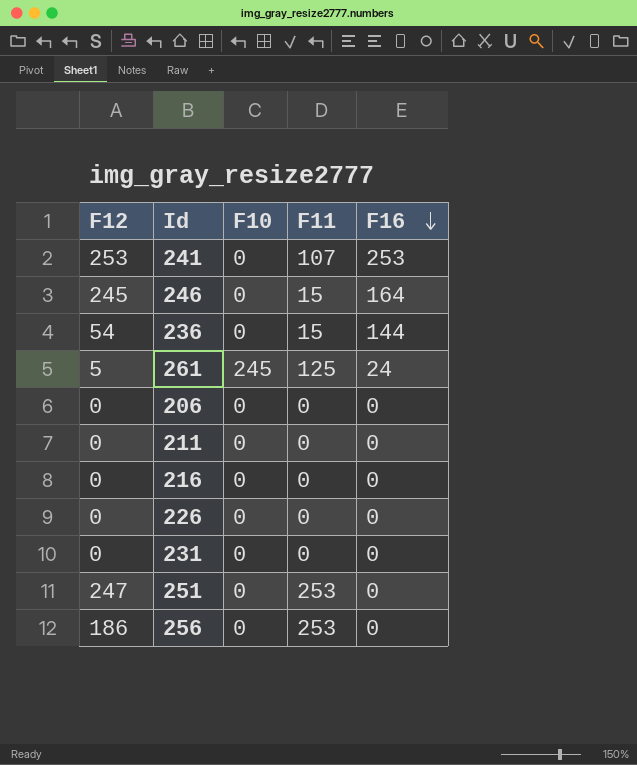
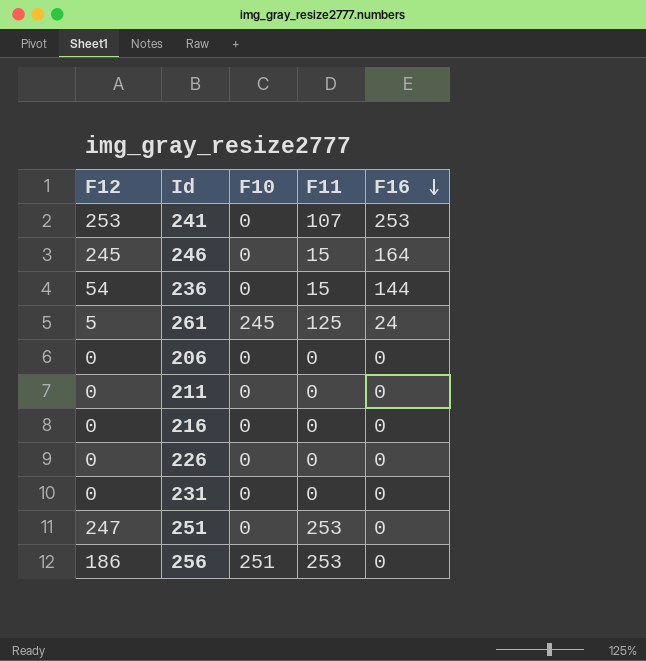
256 | F10: 0 -> 251

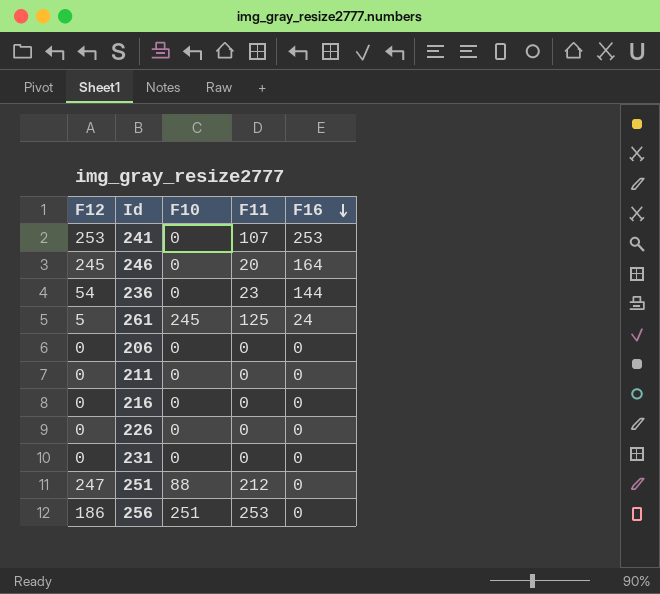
246 | F11: 15 -> 20
236 | F11: 15 -> 23
251 | F10: 0 -> 88
251 | F11: 253 -> 212

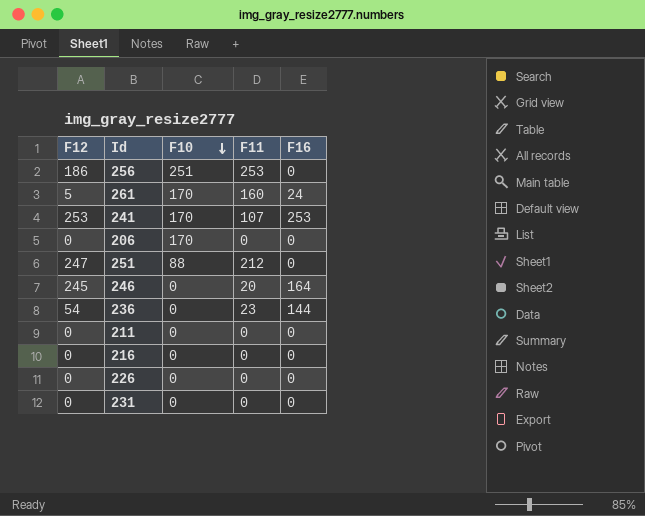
row order: F16 descending -> F10 descending
261 | F10: 245 -> 170
261 | F11: 125 -> 160
241 | F10: 0 -> 170
206 | F10: 0 -> 170

